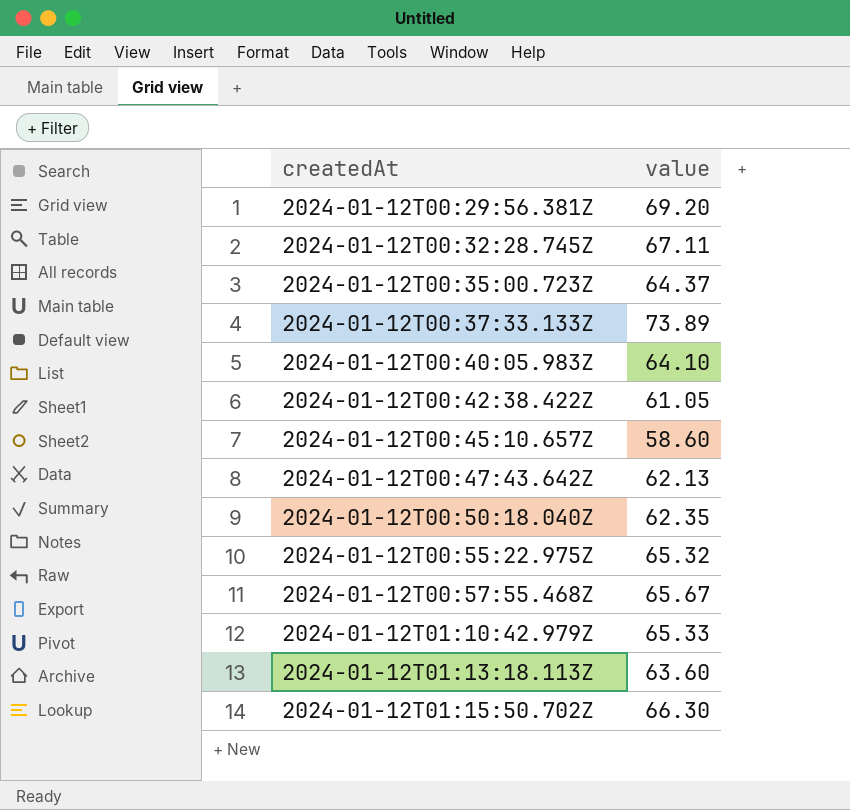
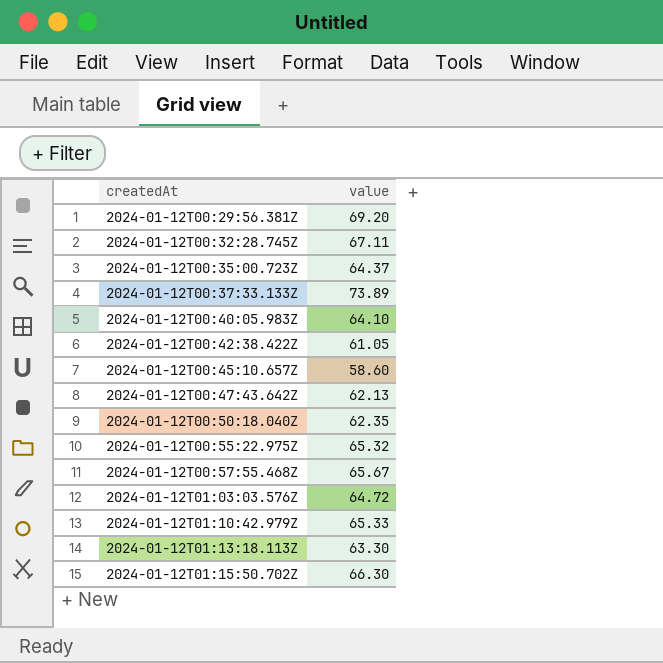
row 2024-01-12T01:03:03.576Z: none -> 64.72
2024-01-12T01:13:18.113Z | value: 63.60 -> 63.30

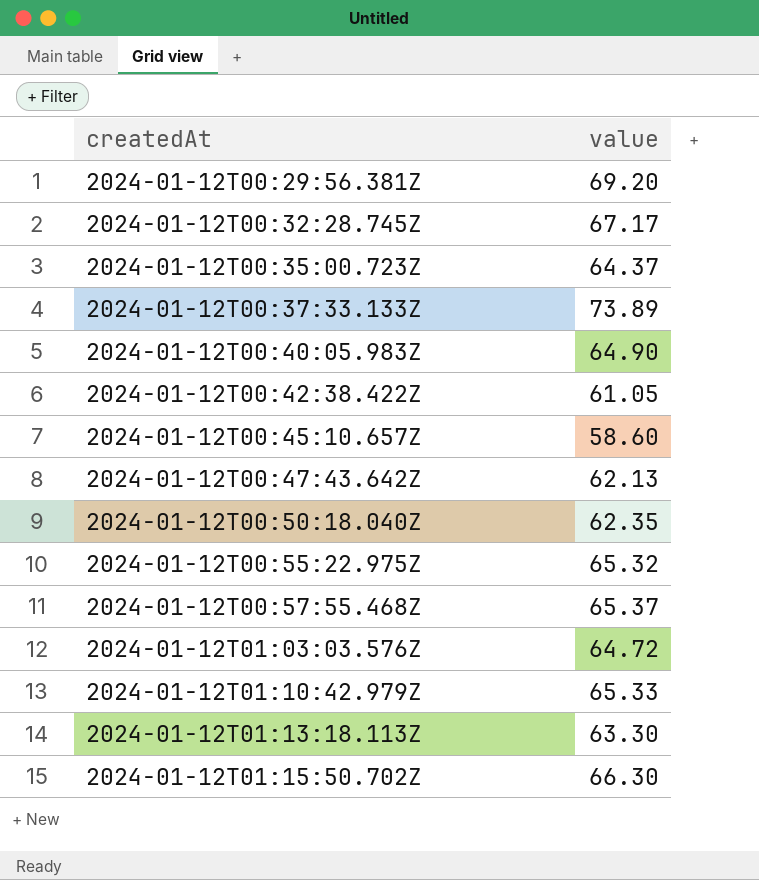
2024-01-12T00:32:28.745Z | value: 67.11 -> 67.17
2024-01-12T00:40:05.983Z | value: 64.10 -> 64.90
2024-01-12T00:57:55.468Z | value: 65.67 -> 65.37

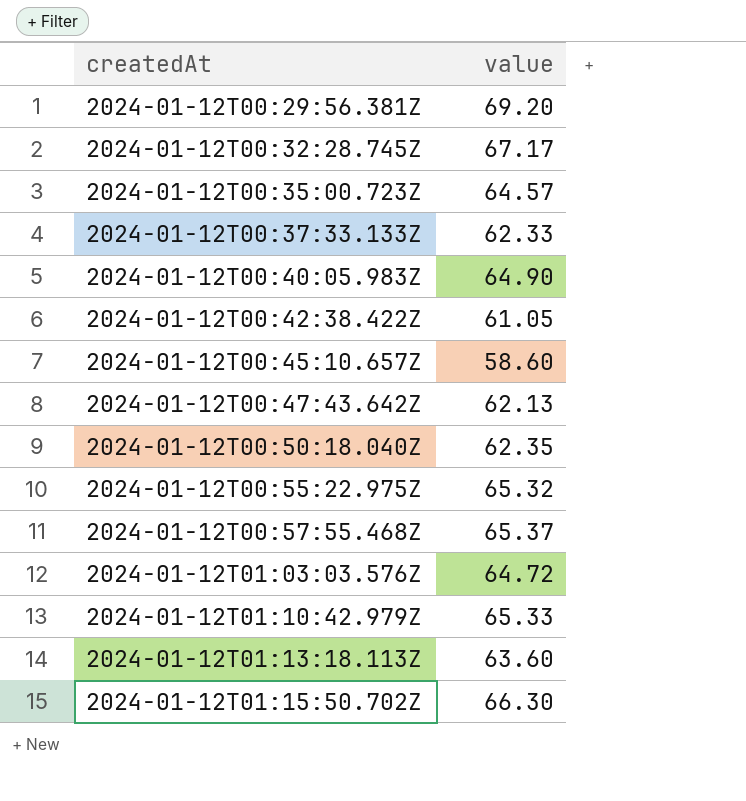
2024-01-12T00:35:00.723Z | value: 64.37 -> 64.57
2024-01-12T00:37:33.133Z | value: 73.89 -> 62.33
2024-01-12T01:13:18.113Z | value: 63.30 -> 63.60

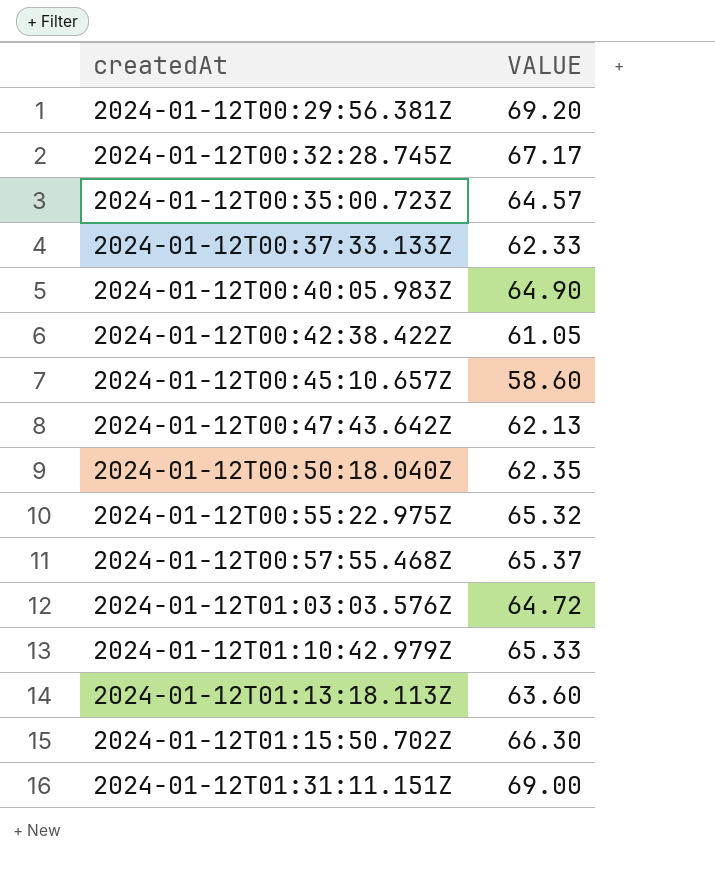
column name: value -> VALUE
row 2024-01-12T01:31:11.151Z: none -> 69.00

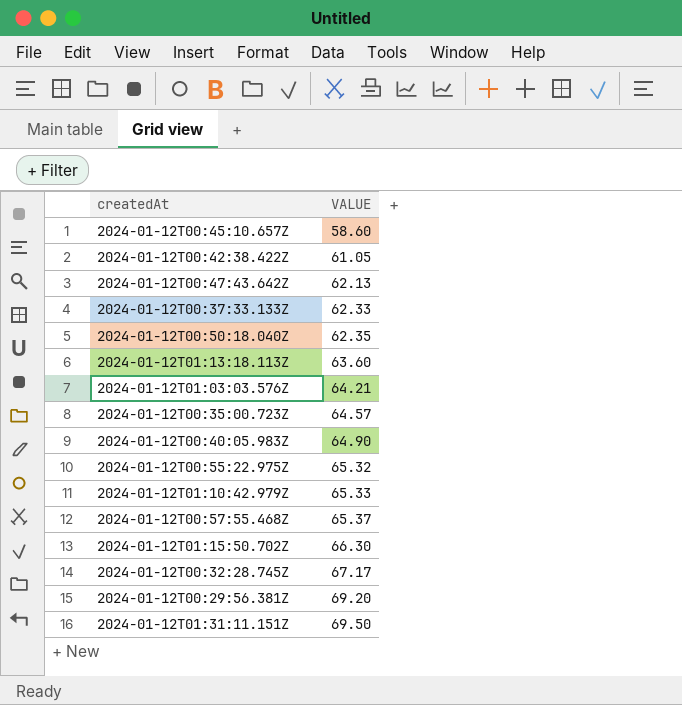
row order: createdAt ascending -> VALUE ascending
2024-01-12T01:03:03.576Z | VALUE: 64.72 -> 64.21
2024-01-12T01:31:11.151Z | VALUE: 69.00 -> 69.50

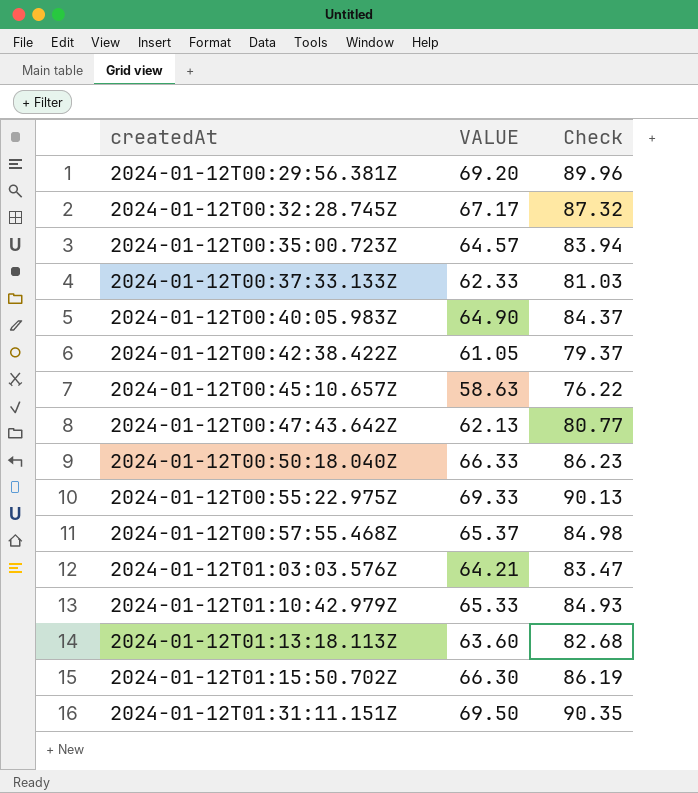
row order: VALUE ascending -> createdAt ascending
column Check | formula: none -> [VALUE] * 1.3
2024-01-12T00:45:10.657Z | VALUE: 58.60 -> 58.63
2024-01-12T00:50:18.040Z | VALUE: 62.35 -> 66.33
2024-01-12T00:55:22.975Z | VALUE: 65.32 -> 69.33

